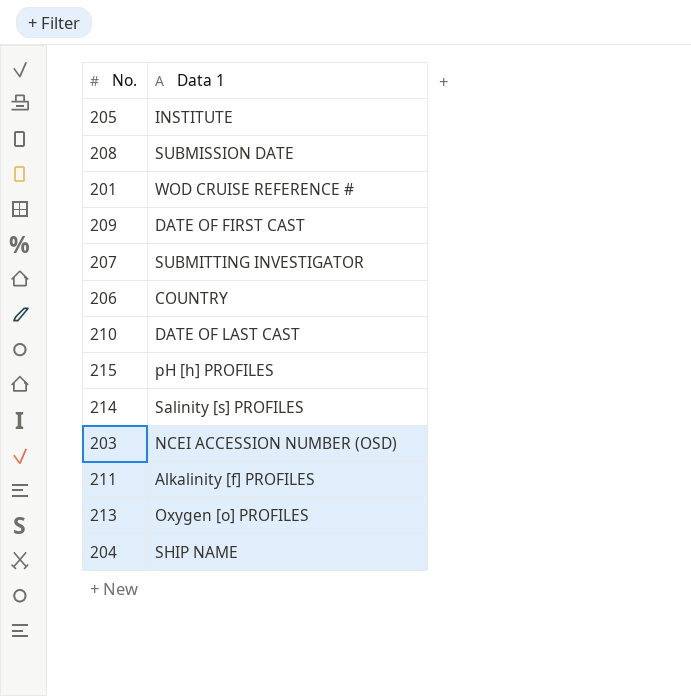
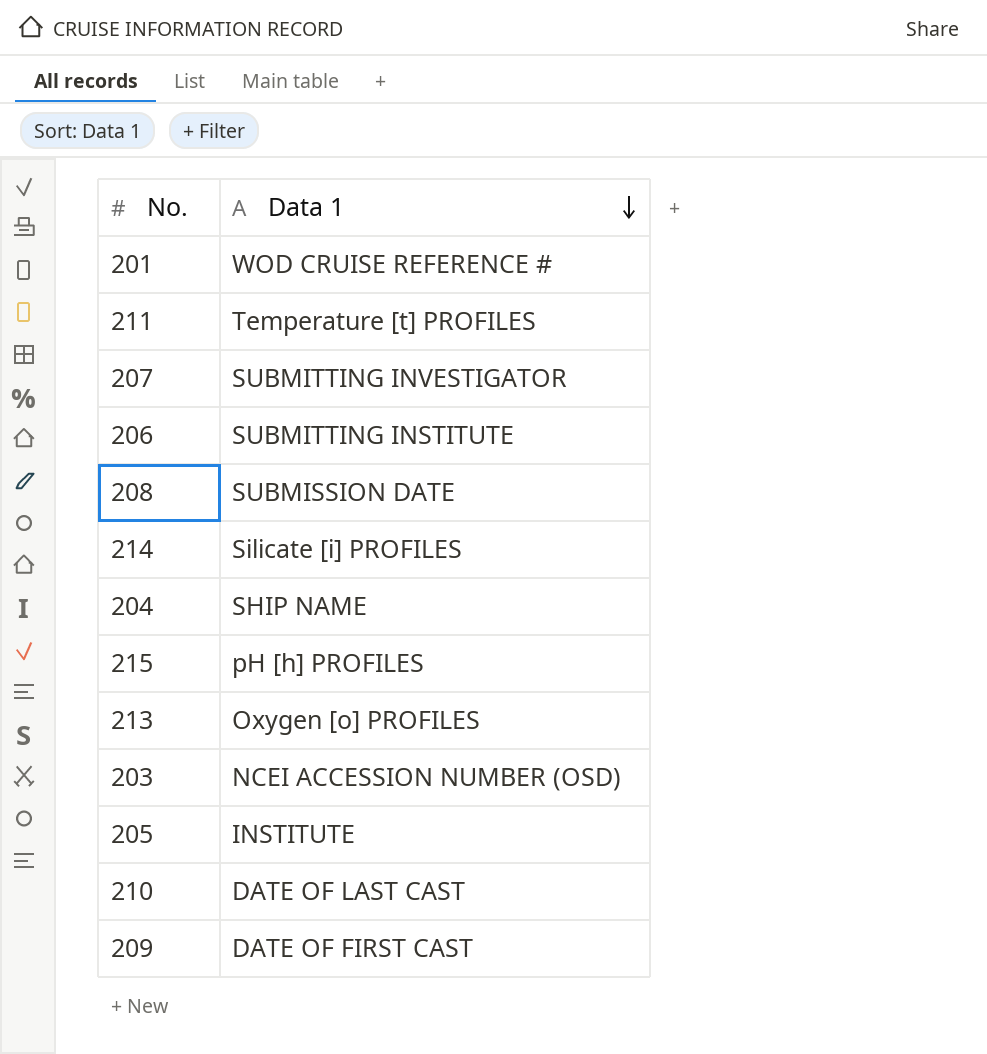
row order: none -> Data 1 descending
211 | Data 1: Alkalinity [f] PROFILES -> Temperature [t] PROFILES
206 | Data 1: COUNTRY -> SUBMITTING INSTITUTE
214 | Data 1: Salinity [s] PROFILES -> Silicate [i] PROFILES

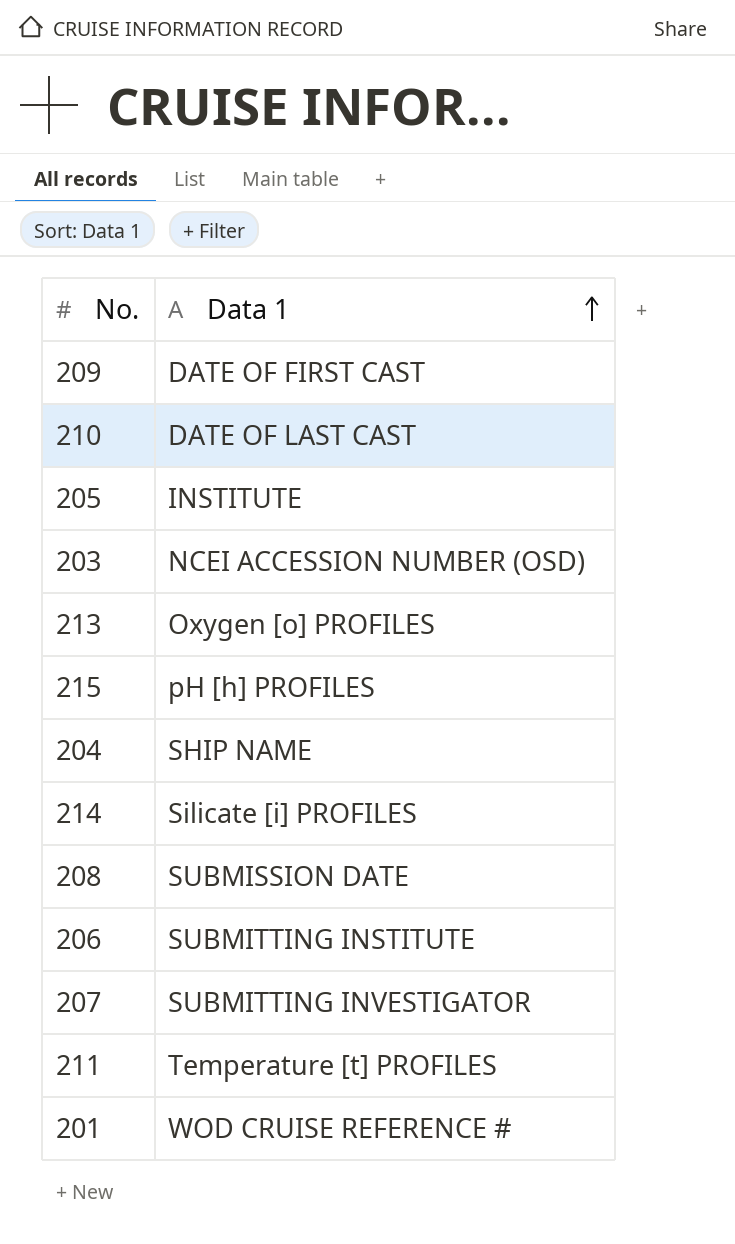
row order: Data 1 descending -> Data 1 ascending

